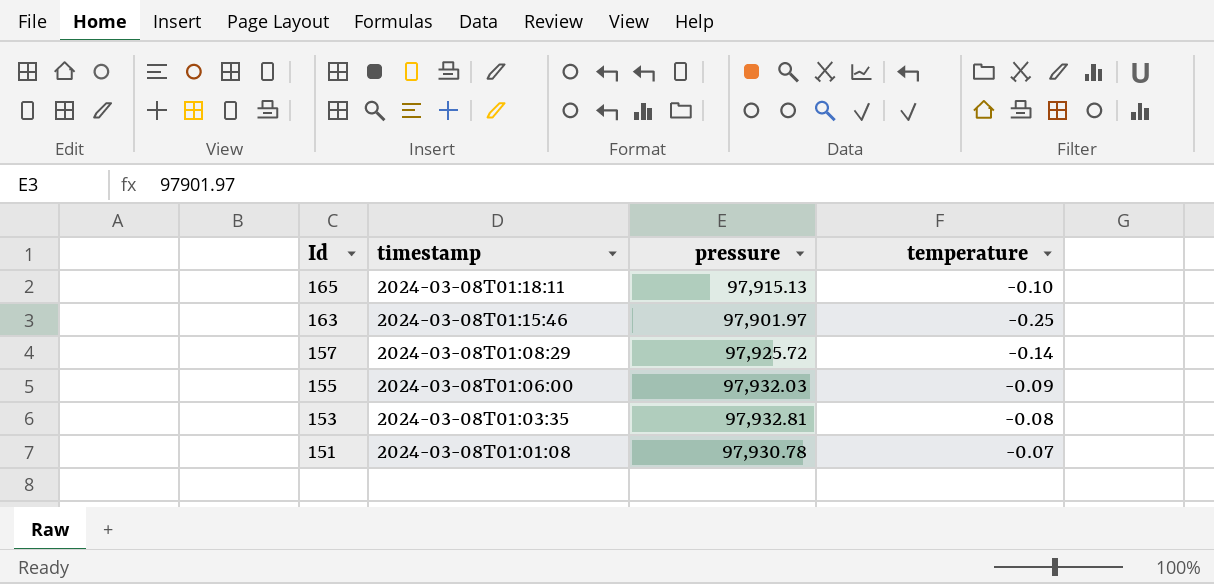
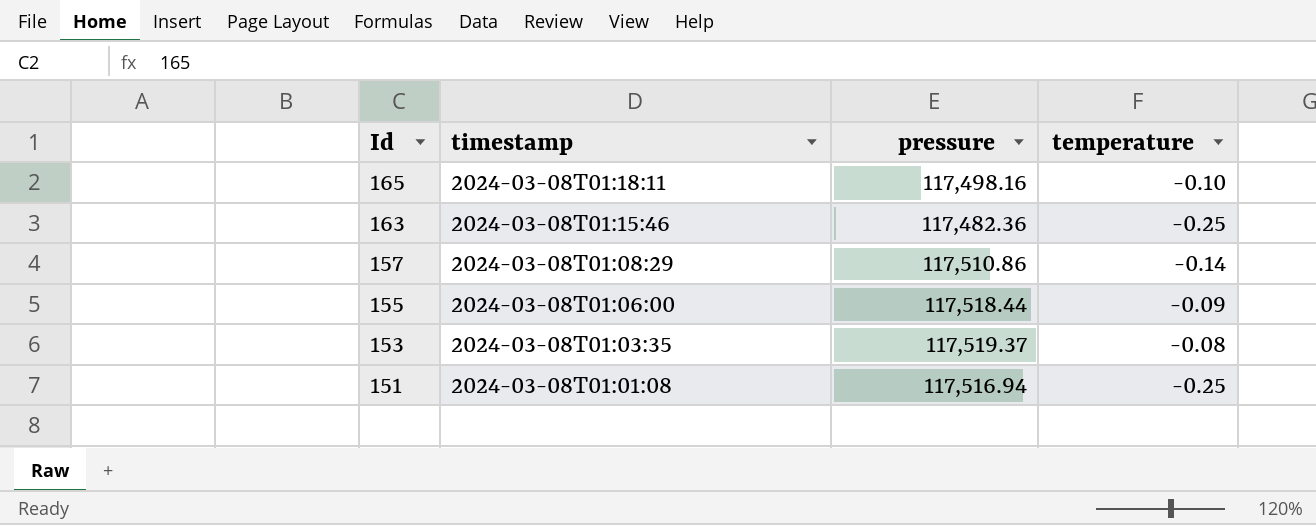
165 | pressure: 97,915.13 -> 117,498.16
163 | pressure: 97,901.97 -> 117,482.36
157 | pressure: 97,925.72 -> 117,510.86
155 | pressure: 97,932.03 -> 117,518.44
153 | pressure: 97,932.81 -> 117,519.37
151 | pressure: 97,930.78 -> 117,516.94
151 | temperature: -0.07 -> -0.25

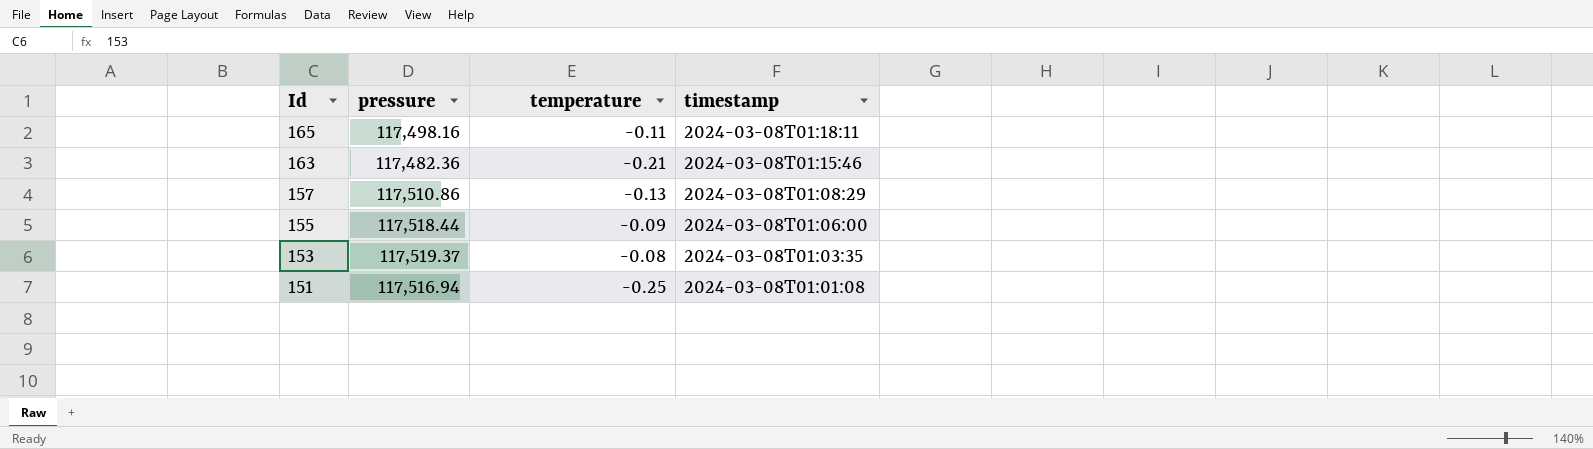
column timestamp | position: 2 -> 4
165 | temperature: -0.10 -> -0.11
163 | temperature: -0.25 -> -0.21
157 | temperature: -0.14 -> -0.13

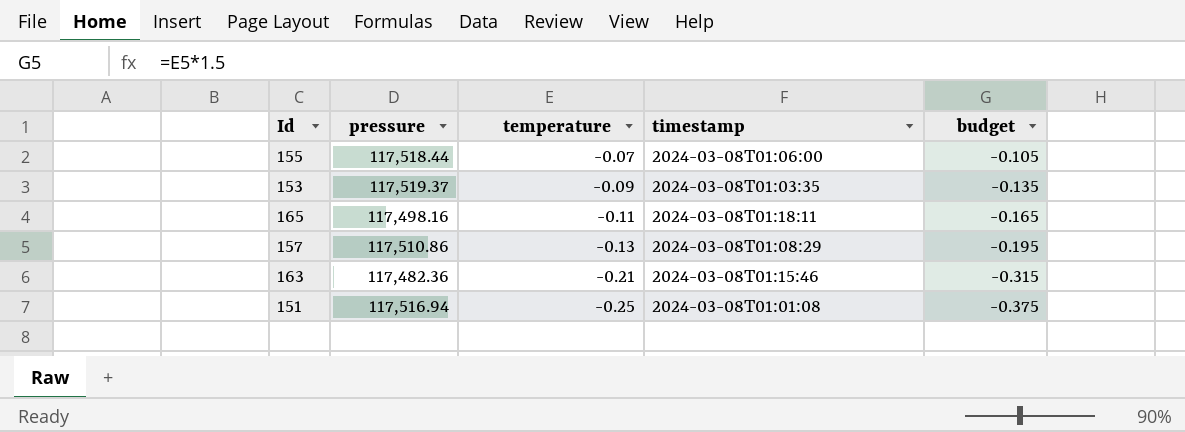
row order: Id descending -> temperature descending
column budget | formula: none -> [temperature] * 1.5
155 | temperature: -0.09 -> -0.07
153 | temperature: -0.08 -> -0.09

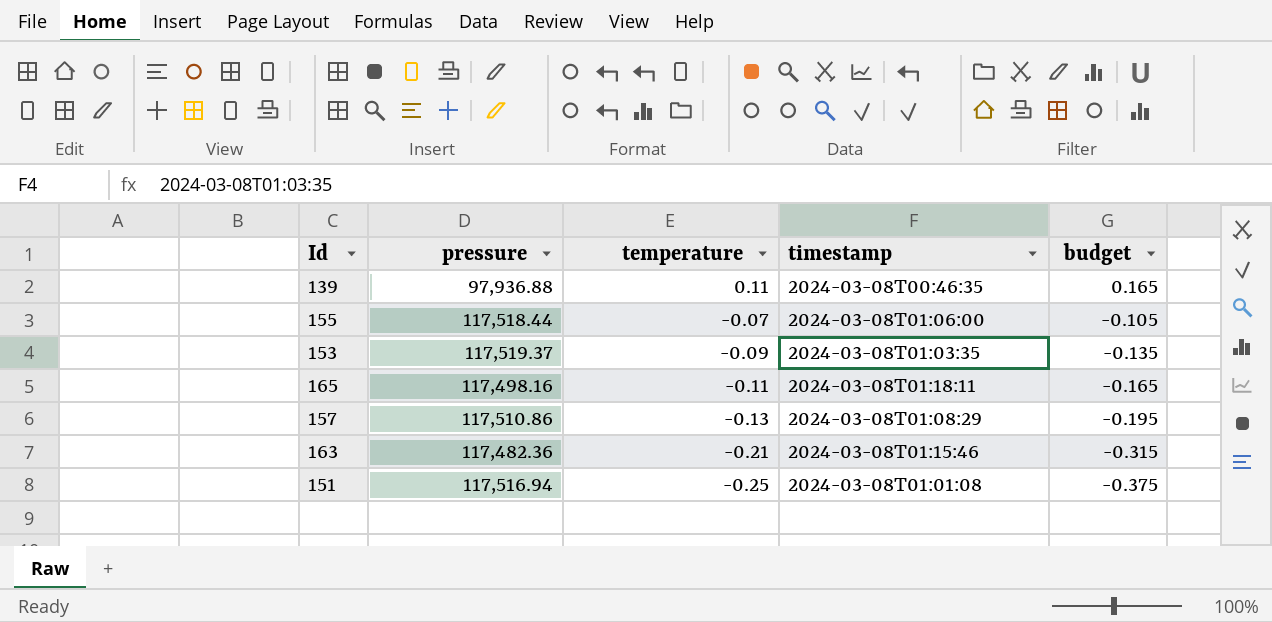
row 139: none -> 97,936.88 | 0.11 | 2024-03-08T00:46:35 | 0.165

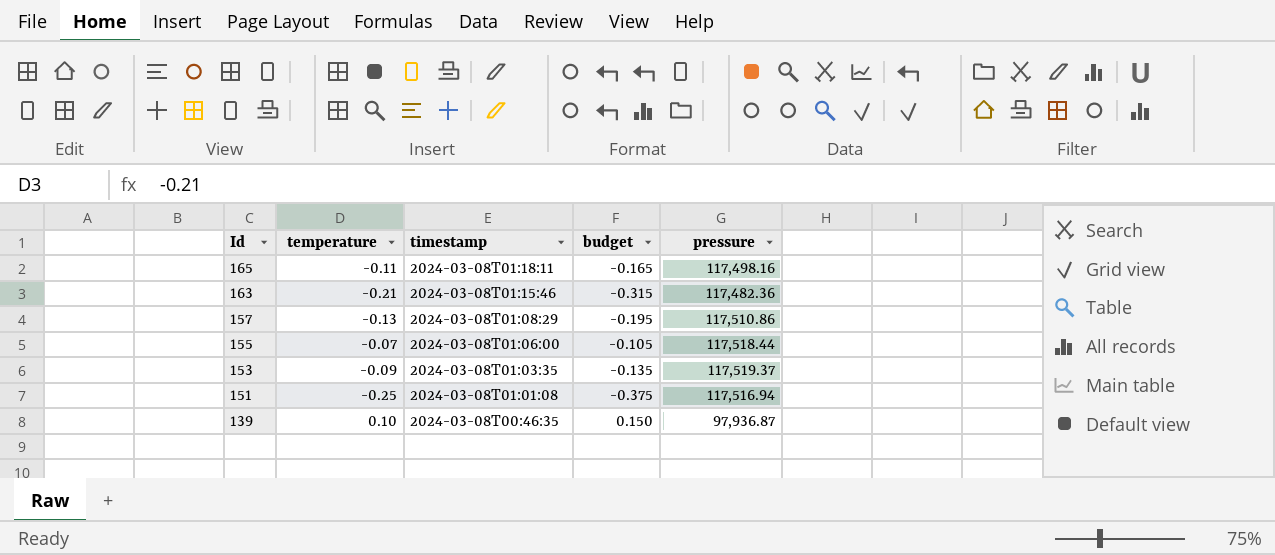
row order: temperature descending -> Id descending
column pressure | position: 2 -> 5
139 | temperature: 0.11 -> 0.10
139 | budget: 0.165 -> 0.150
139 | pressure: 97,936.88 -> 97,936.87

